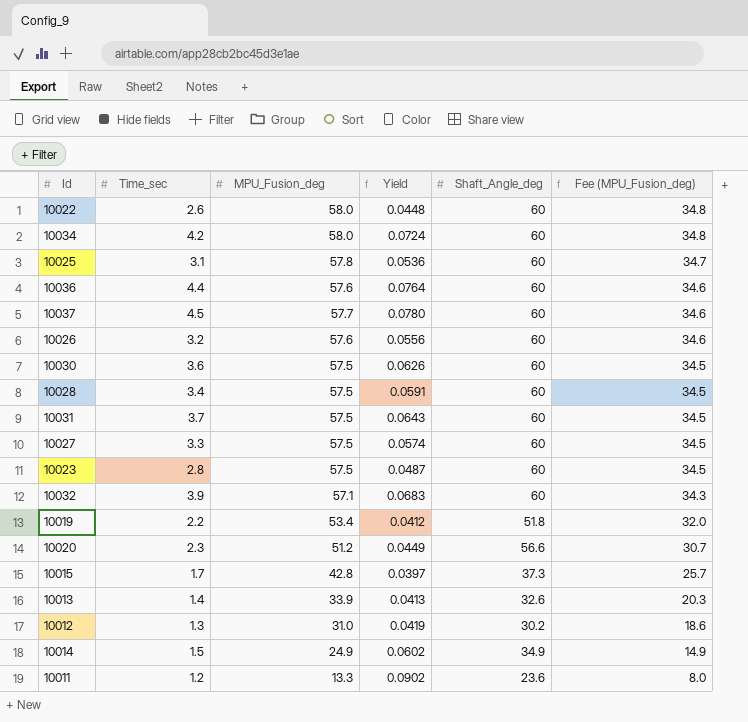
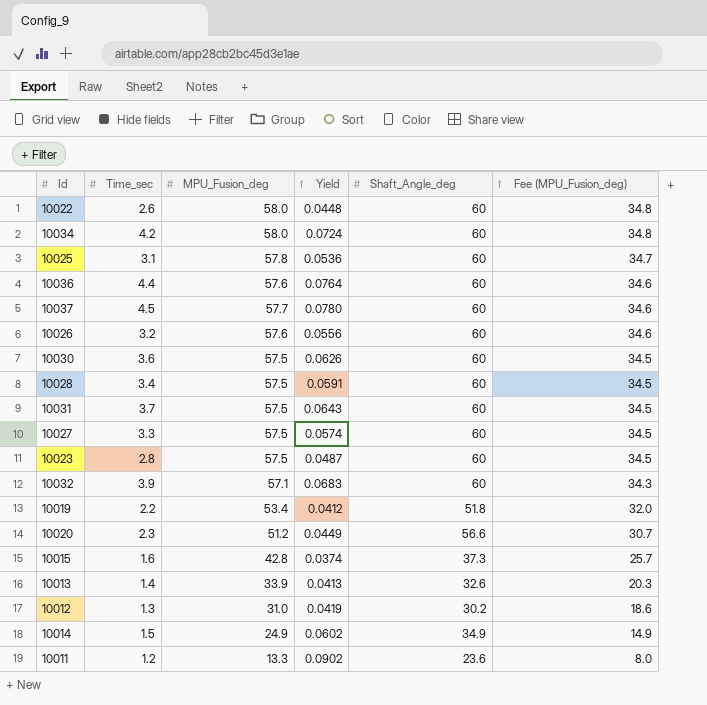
10015 | Time_sec: 1.7 -> 1.6
10015 | Yield: 0.0397 -> 0.0374

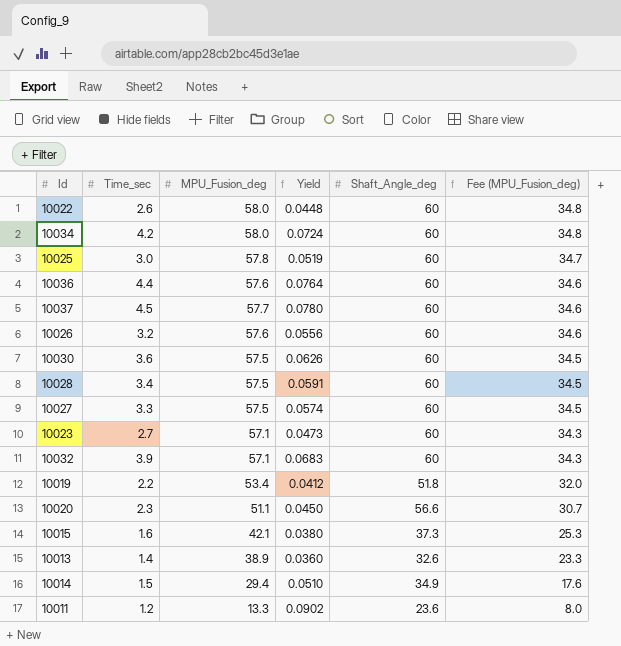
row 10031: 3.7 | 57.5 | 0.0643 | 60 | 34.5 -> none
row 10012: 1.3 | 31.0 | 0.0419 | 30.2 | 18.6 -> none
10025 | Time_sec: 3.1 -> 3.0
10025 | Yield: 0.0536 -> 0.0519
10023 | Time_sec: 2.8 -> 2.7
10023 | MPU_Fusion_deg: 57.5 -> 57.1
10023 | Yield: 0.0487 -> 0.0473
10023 | Fee (MPU_Fusion_deg): 34.5 -> 34.3
10020 | MPU_Fusion_deg: 51.2 -> 51.1
10020 | Yield: 0.0449 -> 0.0450
10015 | MPU_Fusion_deg: 42.8 -> 42.1
10015 | Yield: 0.0374 -> 0.0380
10015 | Fee (MPU_Fusion_deg): 25.7 -> 25.3
10013 | MPU_Fusion_deg: 33.9 -> 38.9
10013 | Yield: 0.0413 -> 0.0360
10013 | Fee (MPU_Fusion_deg): 20.3 -> 23.3
10014 | MPU_Fusion_deg: 24.9 -> 29.4
10014 | Yield: 0.0602 -> 0.0510
10014 | Fee (MPU_Fusion_deg): 14.9 -> 17.6

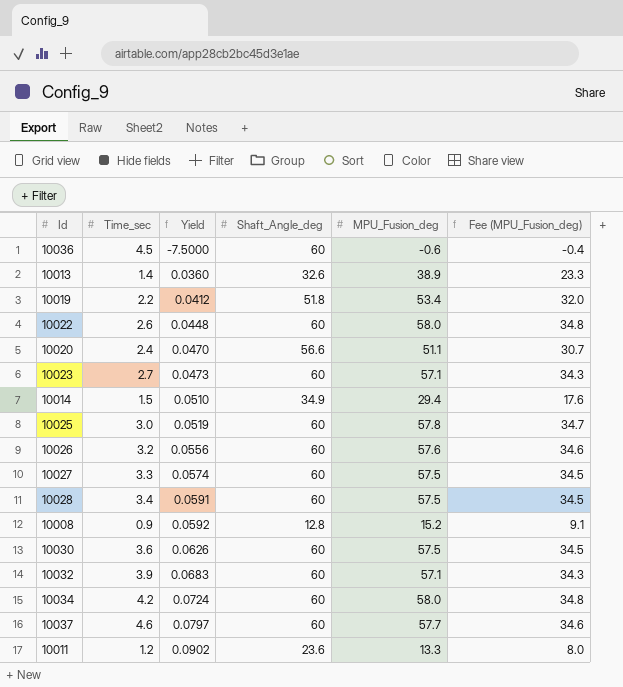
row order: Fee (MPU_Fusion_deg) descending -> Yield ascending
column MPU_Fusion_deg | position: 3 -> 5
row 10015: 1.6 | 42.1 | 0.0380 | 37.3 | 25.3 -> none
10036 | Time_sec: 4.4 -> 4.5
10036 | Yield: 0.0764 -> -7.5000
10036 | MPU_Fusion_deg: 57.6 -> -0.6
10036 | Fee (MPU_Fusion_deg): 34.6 -> -0.4
10020 | Time_sec: 2.3 -> 2.4
10020 | Yield: 0.0450 -> 0.0470
row 10008: none -> 0.9 | 0.0592 | 12.8 | 15.2 | 9.1
10037 | Time_sec: 4.5 -> 4.6
10037 | Yield: 0.0780 -> 0.0797

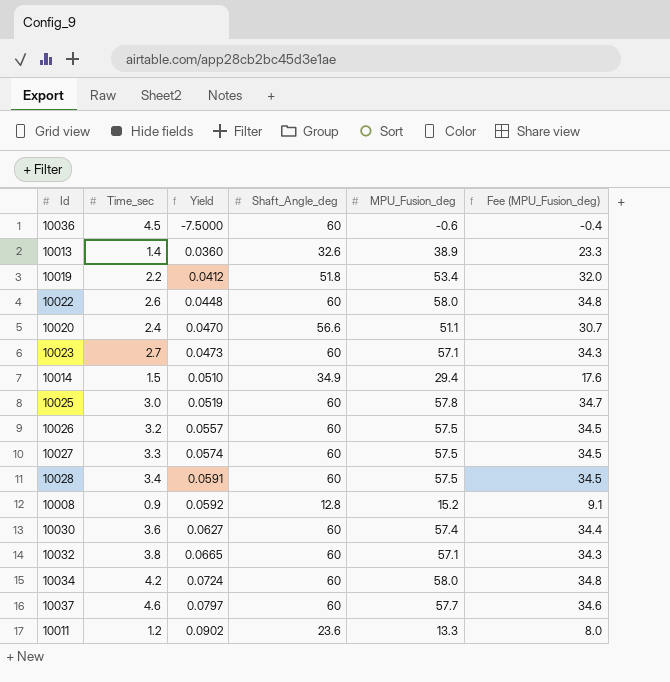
10026 | Yield: 0.0556 -> 0.0557
10026 | MPU_Fusion_deg: 57.6 -> 57.5
10026 | Fee (MPU_Fusion_deg): 34.6 -> 34.5
10030 | Yield: 0.0626 -> 0.0627
10030 | MPU_Fusion_deg: 57.5 -> 57.4
10030 | Fee (MPU_Fusion_deg): 34.5 -> 34.4
10032 | Time_sec: 3.9 -> 3.8
10032 | Yield: 0.0683 -> 0.0665

